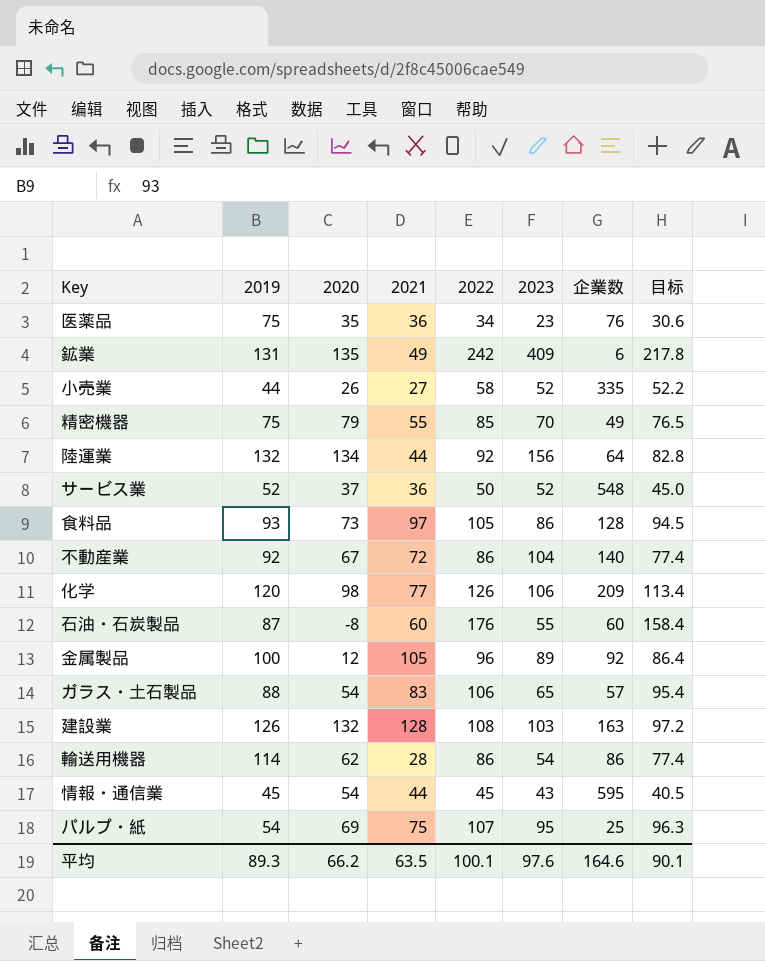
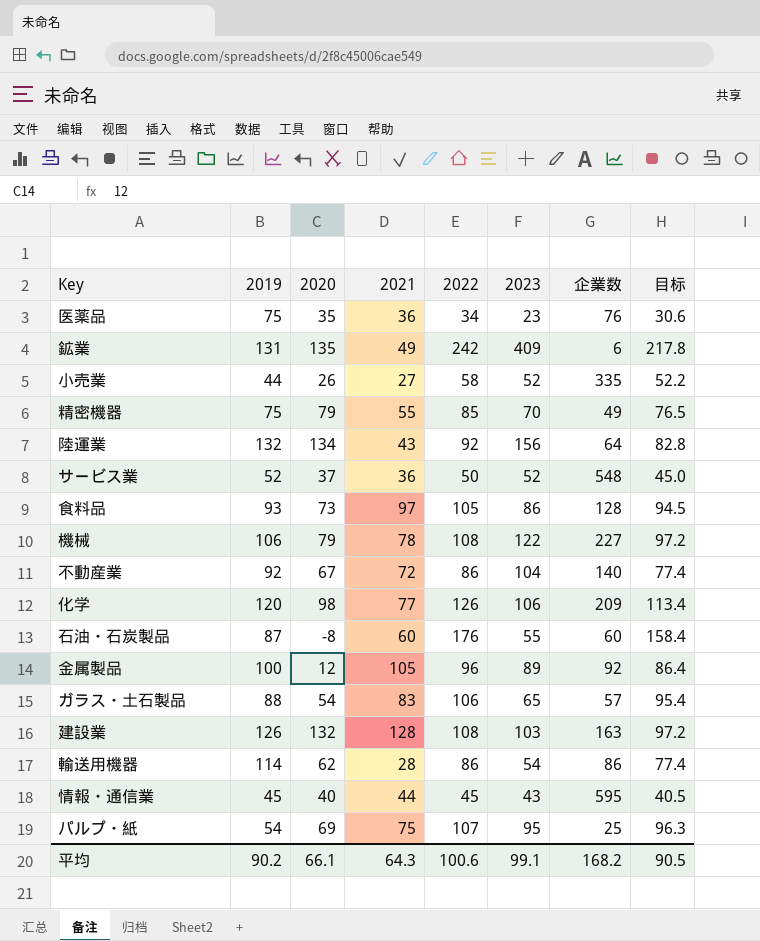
陸運業 | 2021: 44 -> 43
row 機械: none -> 106 | 79 | 78 | 108 | 122 | 227 | 97.2
情報・通信業 | 2020: 54 -> 40
平均 | 2019: 89.3 -> 90.2
平均 | 2020: 66.2 -> 66.1
平均 | 2021: 63.5 -> 64.3
平均 | 2022: 100.1 -> 100.6
平均 | 2023: 97.6 -> 99.1
平均 | 企業数: 164.6 -> 168.2
平均 | 目标: 90.1 -> 90.5

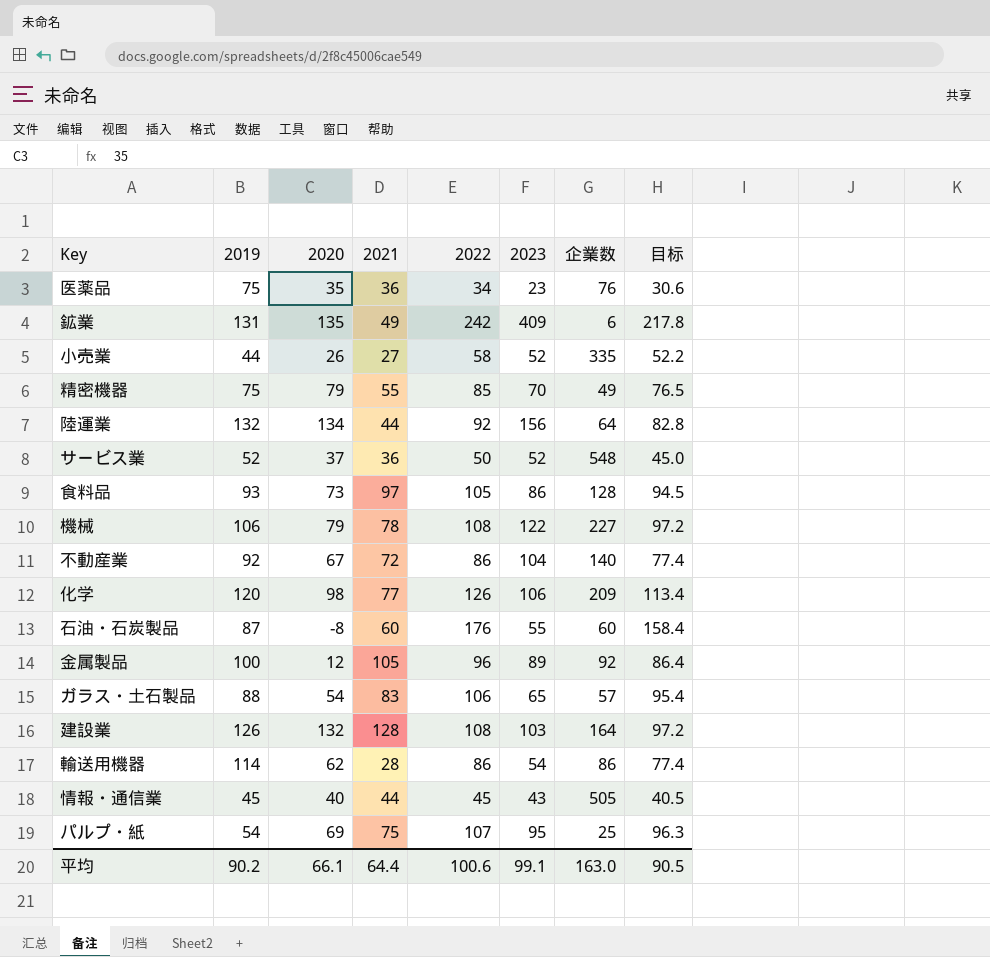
陸運業 | 2021: 43 -> 44
建設業 | 企業数: 163 -> 164
情報・通信業 | 企業数: 595 -> 505
平均 | 2021: 64.3 -> 64.4
平均 | 企業数: 168.2 -> 163.0

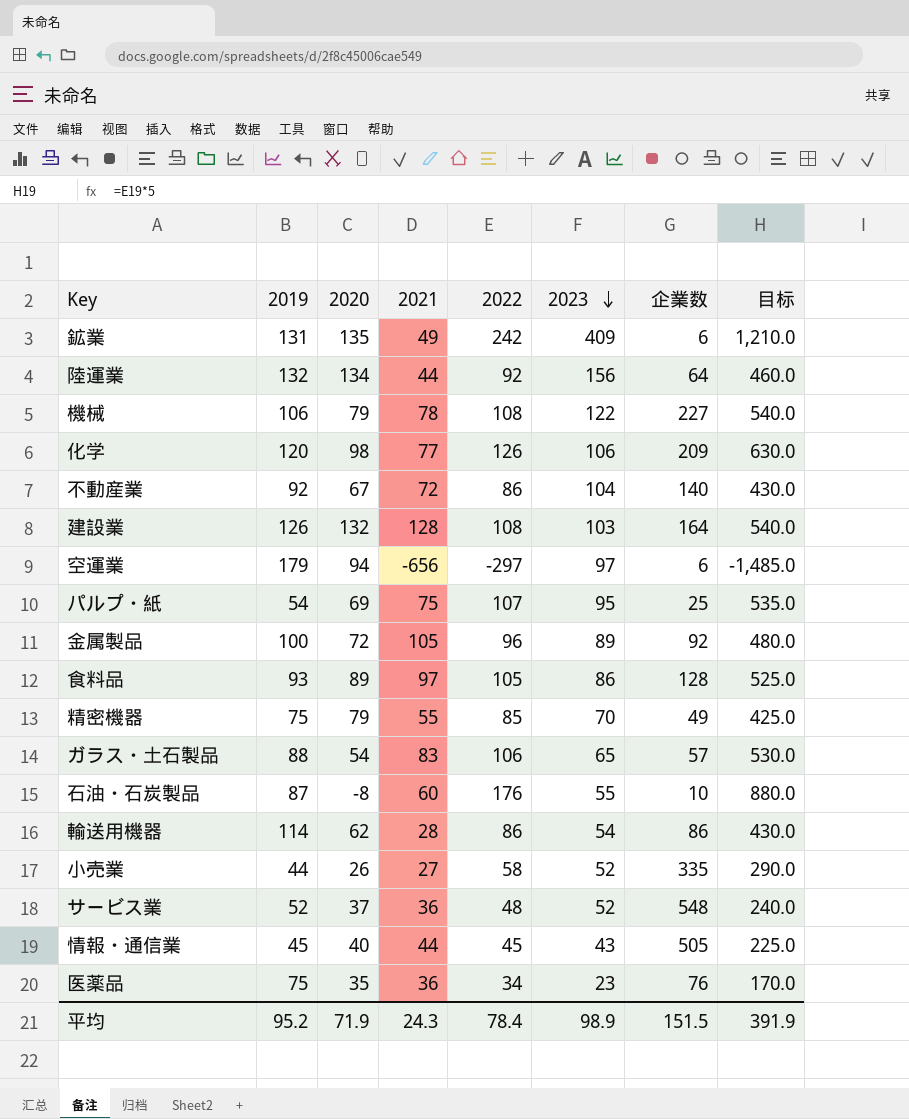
row order: none -> 2023 descending
column 目标 | formula: [2022] * 0.9 -> [2022] * 5
row 空運業: none -> 179 | 94 | -656 | -297 | 97 | 6 | -1,485.0
金属製品 | 2020: 12 -> 72
食料品 | 2020: 73 -> 89
石油・石炭製品 | 企業数: 60 -> 10
サービス業 | 2022: 50 -> 48
平均 | 2019: 90.2 -> 95.2
平均 | 2020: 66.1 -> 71.9
平均 | 2021: 64.4 -> 24.3
平均 | 2022: 100.6 -> 78.4
平均 | 2023: 99.1 -> 98.9
平均 | 企業数: 163.0 -> 151.5
平均 | 目标: 90.5 -> 391.9

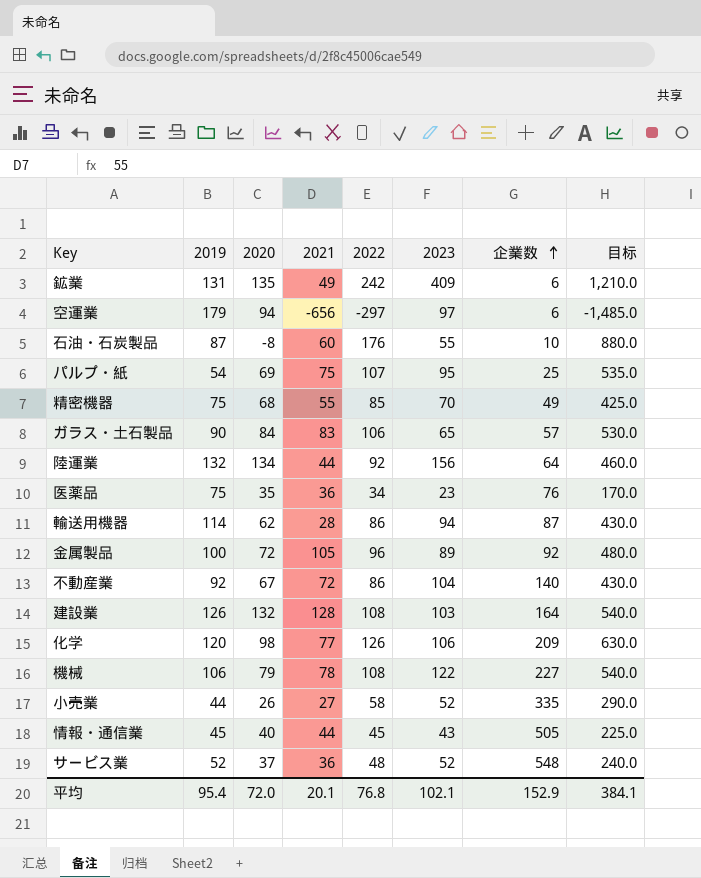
row order: 2023 descending -> 企業数 ascending
row 食料品: 93 | 89 | 97 | 105 | 86 | 128 | 525.0 -> none
精密機器 | 2020: 79 -> 68
ガラス・土石製品 | 2019: 88 -> 90
ガラス・土石製品 | 2020: 54 -> 84
輸送用機器 | 2023: 54 -> 94
輸送用機器 | 企業数: 86 -> 87
平均 | 2019: 95.2 -> 95.4
平均 | 2020: 71.9 -> 72.0
平均 | 2021: 24.3 -> 20.1
平均 | 2022: 78.4 -> 76.8
平均 | 2023: 98.9 -> 102.1
平均 | 企業数: 151.5 -> 152.9
平均 | 目标: 391.9 -> 384.1

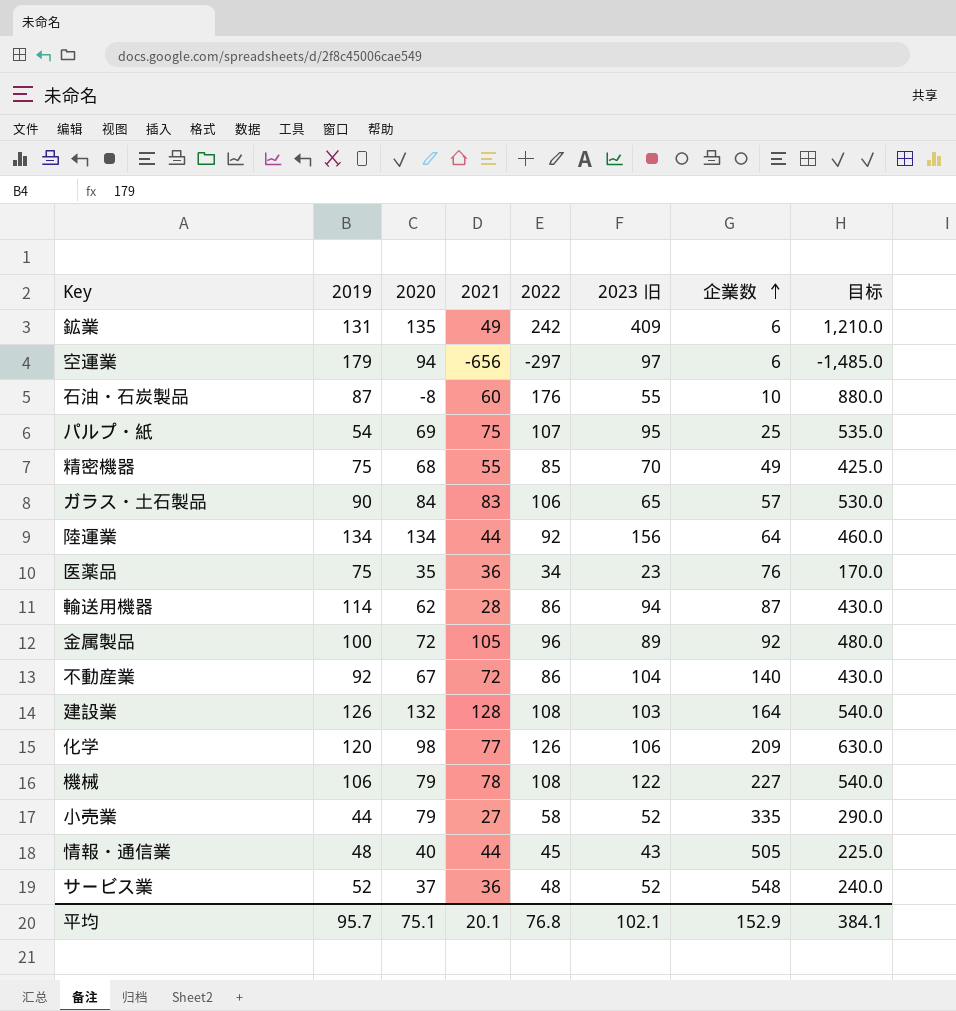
column name: 2023 -> 2023 旧
陸運業 | 2019: 132 -> 134
小売業 | 2020: 26 -> 79
情報・通信業 | 2019: 45 -> 48
平均 | 2019: 95.4 -> 95.7
平均 | 2020: 72.0 -> 75.1

